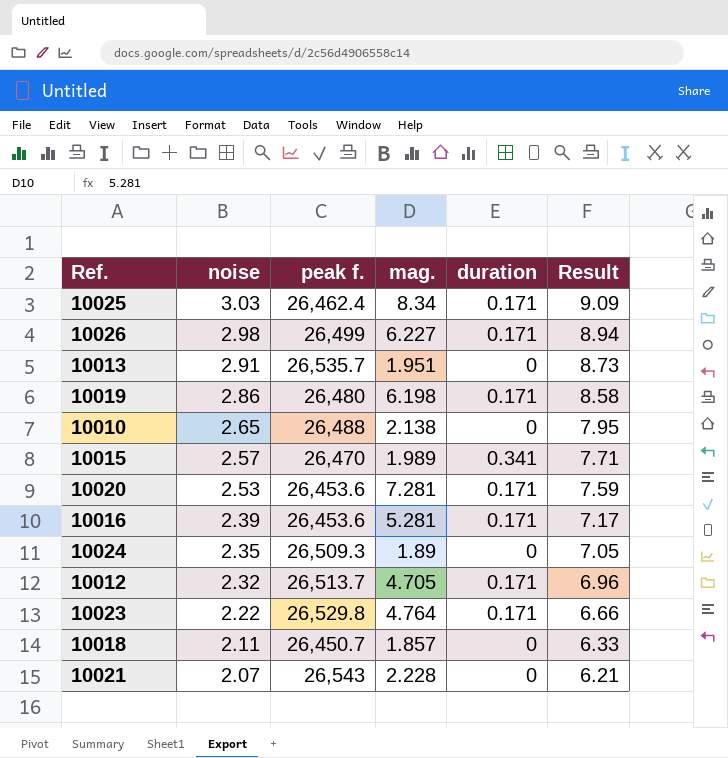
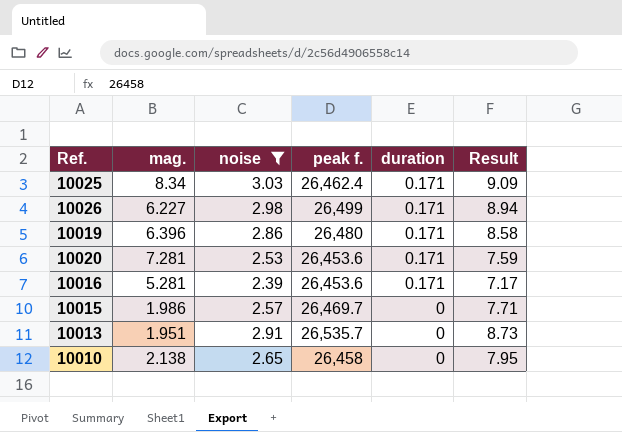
filter: none -> noise >= 2.39
row order: noise descending -> duration descending
column mag. | position: 4 -> 2
10019 | mag.: 6.198 -> 6.396
10015 | mag.: 1.989 -> 1.986
10015 | peak f.: 26,470 -> 26,469.7
10015 | duration: 0.341 -> 0
10010 | peak f.: 26,488 -> 26,458

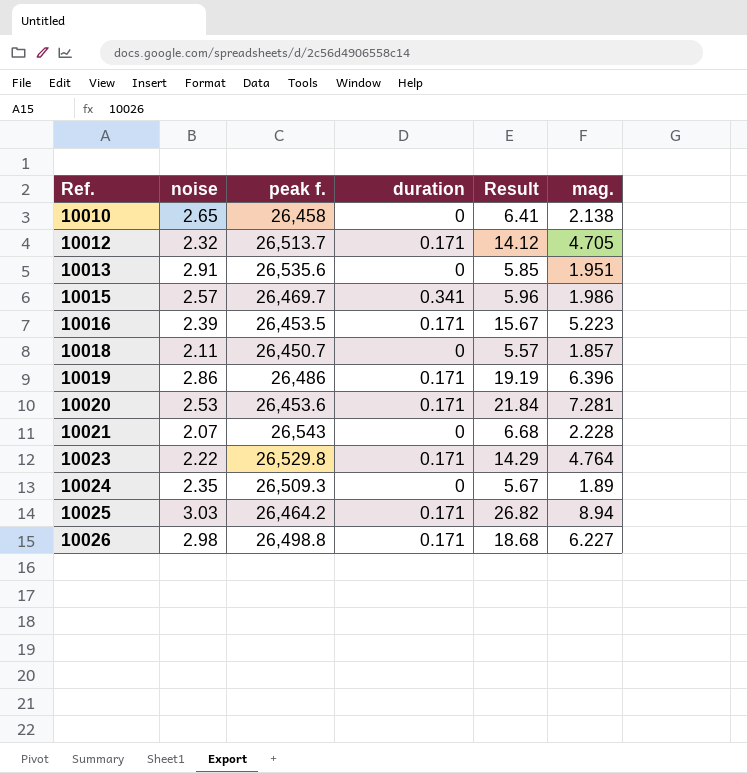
filter: noise >= 2.39 -> none
row order: duration descending -> Ref. ascending
column Result | formula: [noise] * 3 -> [mag.] * 3
column mag. | position: 2 -> 6
10013 | peak f.: 26,535.7 -> 26,535.6
10015 | duration: 0 -> 0.341
10016 | peak f.: 26,453.6 -> 26,453.5
10016 | mag.: 5.281 -> 5.223
10019 | peak f.: 26,480 -> 26,486
10025 | peak f.: 26,462.4 -> 26,464.2
10025 | mag.: 8.34 -> 8.94
10026 | peak f.: 26,499 -> 26,498.8

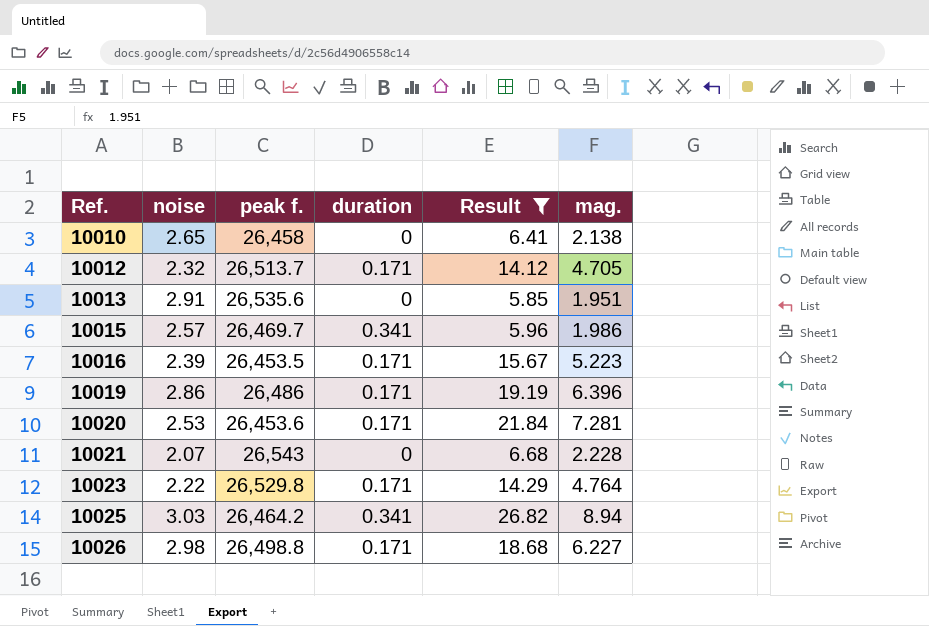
filter: none -> Result >= 5.85
10025 | duration: 0.171 -> 0.341

